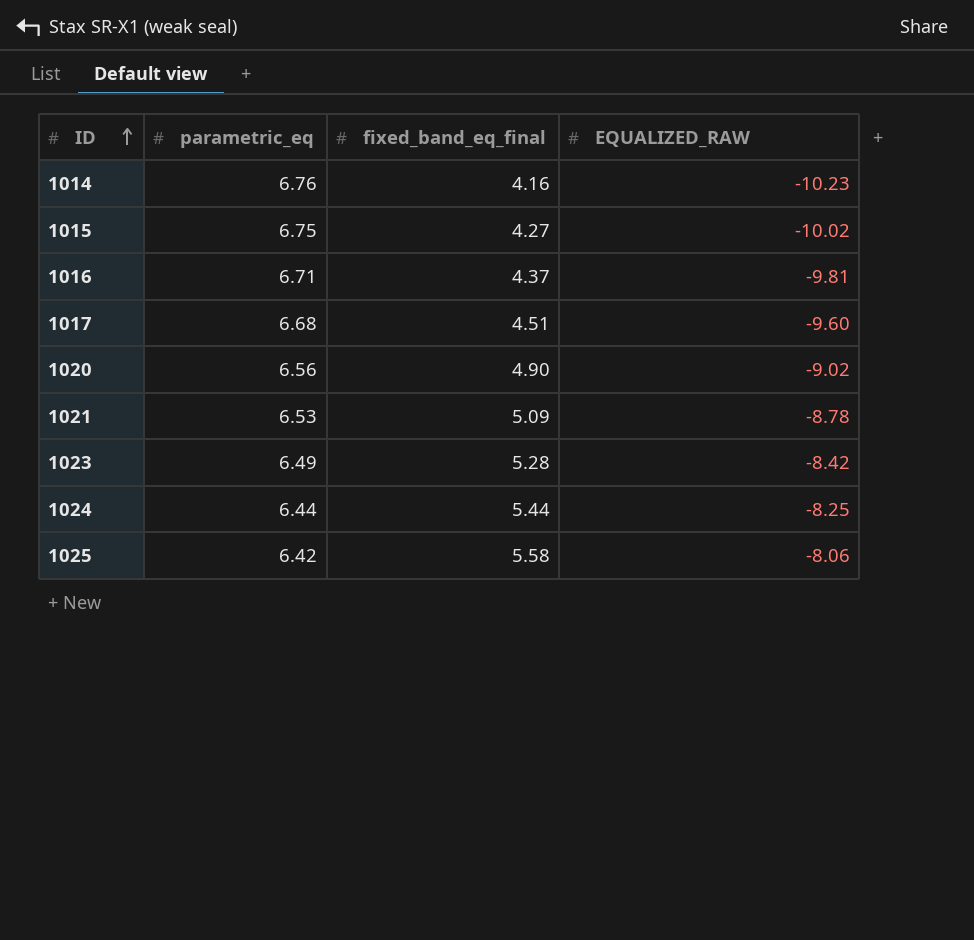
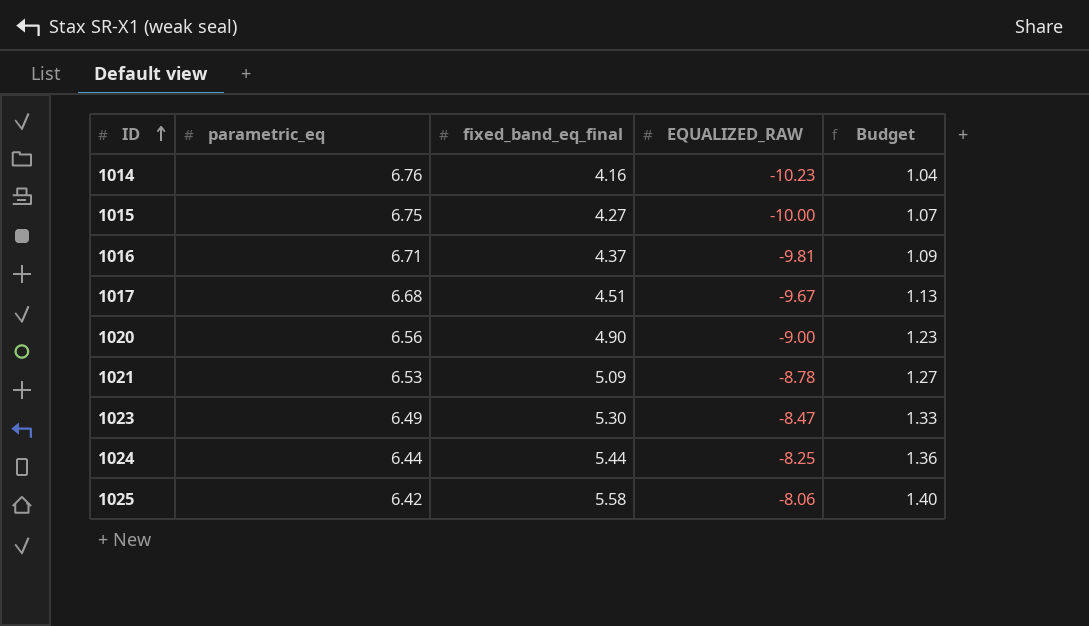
column Budget | formula: none -> [fixed_band_eq_final] * 0.25
1015 | EQUALIZED_RAW: -10.02 -> -10.00
1017 | EQUALIZED_RAW: -9.60 -> -9.67
1020 | EQUALIZED_RAW: -9.02 -> -9.00
1023 | fixed_band_eq_final: 5.28 -> 5.30
1023 | EQUALIZED_RAW: -8.42 -> -8.47

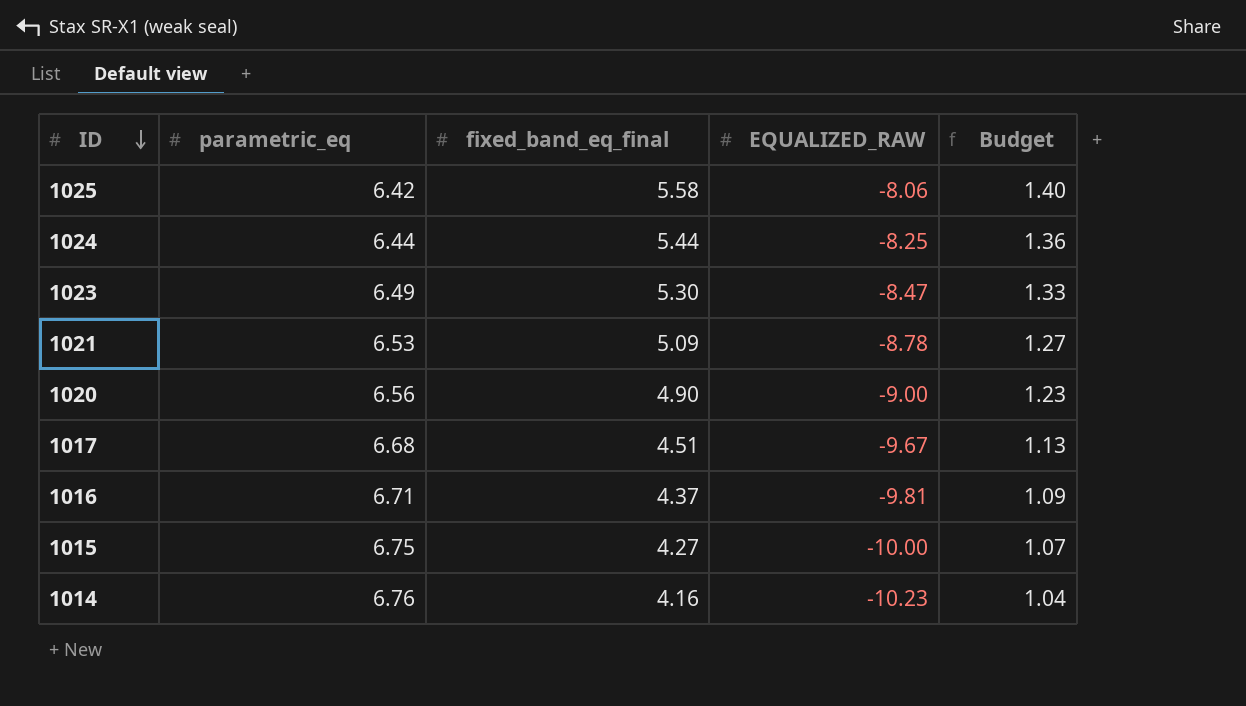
row order: ID ascending -> ID descending

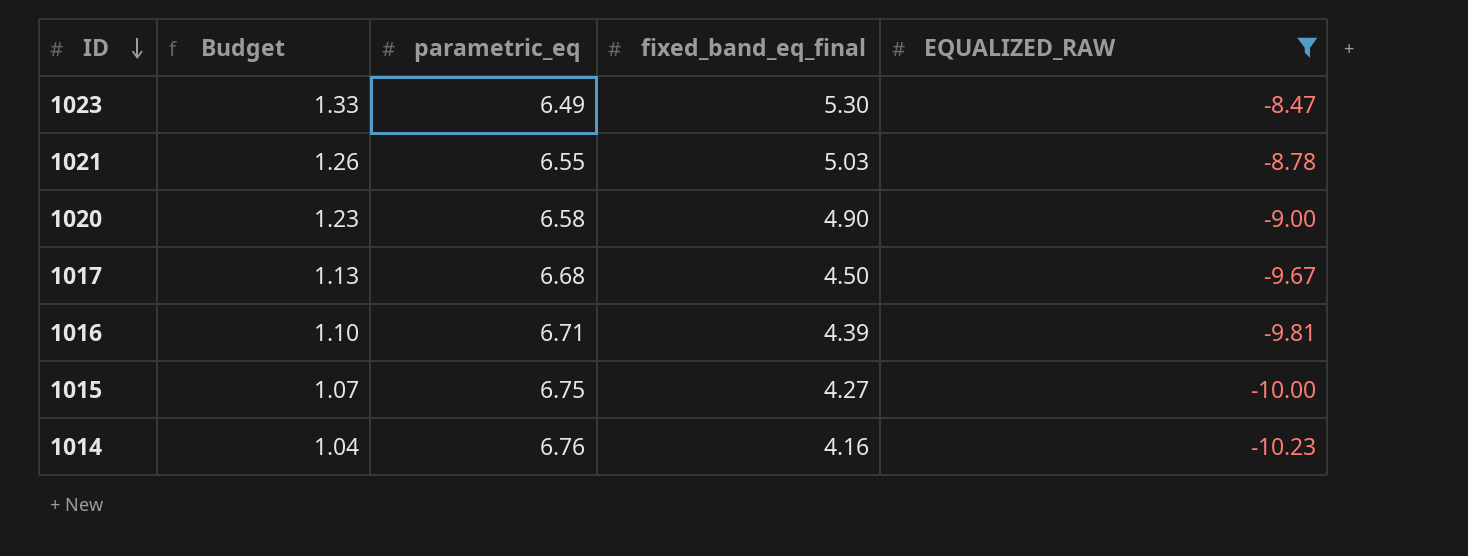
filter: none -> EQUALIZED_RAW <= -8.47
column Budget | position: 5 -> 2
1021 | Budget: 1.27 -> 1.26
1021 | parametric_eq: 6.53 -> 6.55
1021 | fixed_band_eq_final: 5.09 -> 5.03
1020 | parametric_eq: 6.56 -> 6.58
1017 | fixed_band_eq_final: 4.51 -> 4.50
1016 | Budget: 1.09 -> 1.10
1016 | fixed_band_eq_final: 4.37 -> 4.39

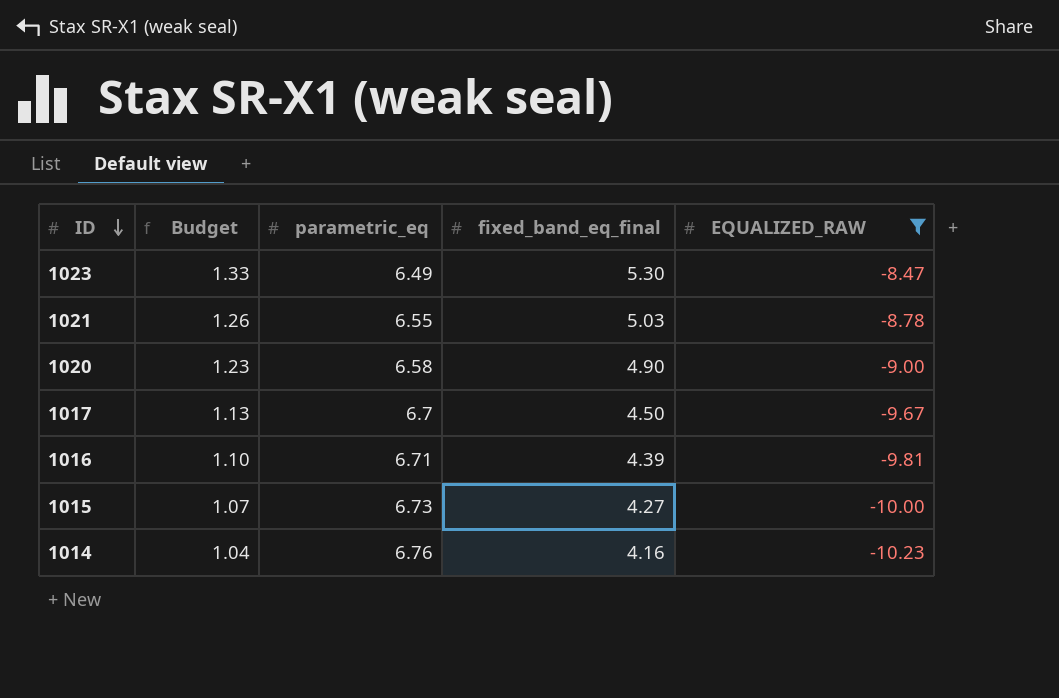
1017 | parametric_eq: 6.68 -> 6.7
1015 | parametric_eq: 6.75 -> 6.73

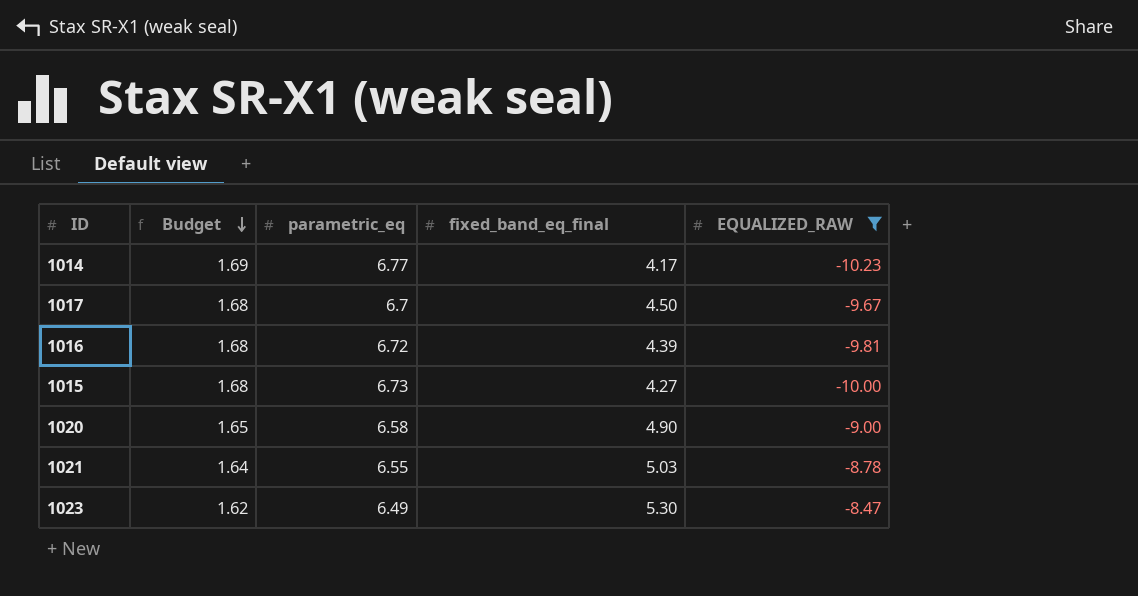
row order: ID descending -> Budget descending
column Budget | formula: [fixed_band_eq_final] * 0.25 -> [parametric_eq] * 0.25
1014 | parametric_eq: 6.76 -> 6.77
1014 | fixed_band_eq_final: 4.16 -> 4.17
1016 | parametric_eq: 6.71 -> 6.72

